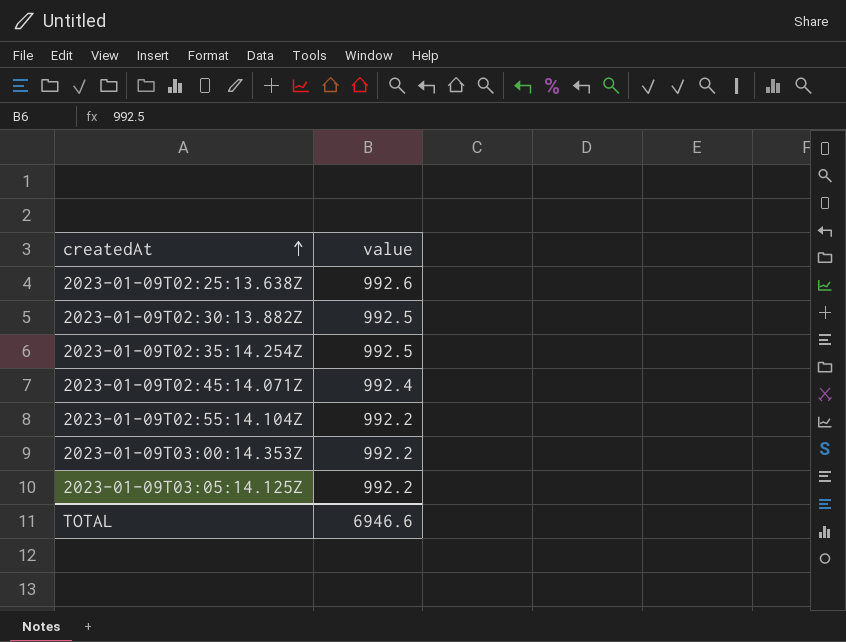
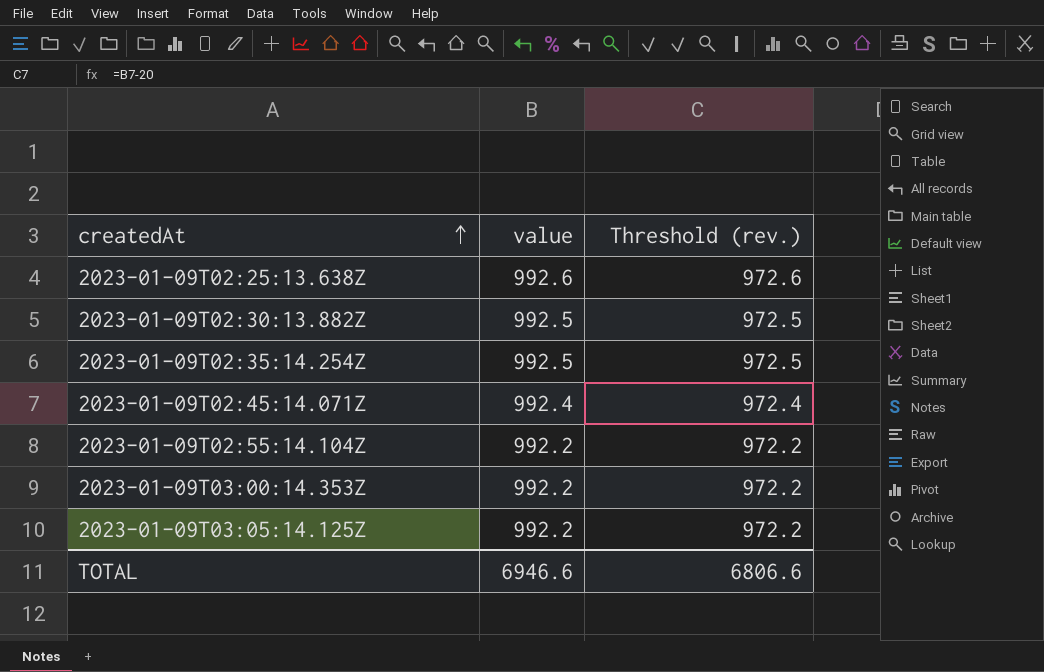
column Threshold (rev.) | formula: none -> [value] - 20

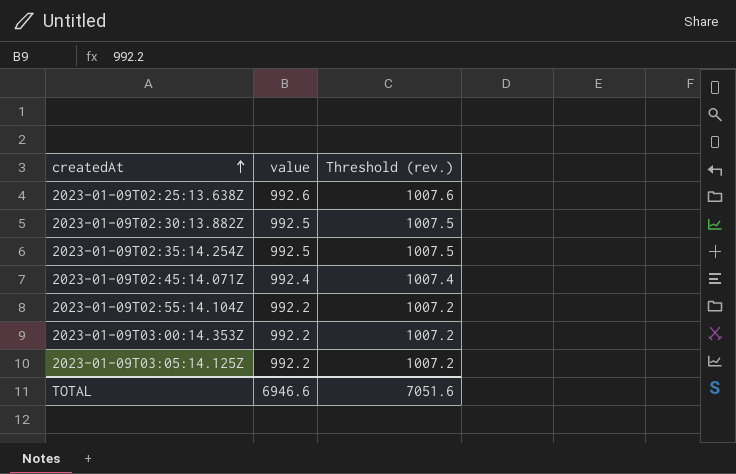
column Threshold (rev.) | formula: [value] - 20 -> [value] + 15
TOTAL | Threshold (rev.): 6806.6 -> 7051.6

